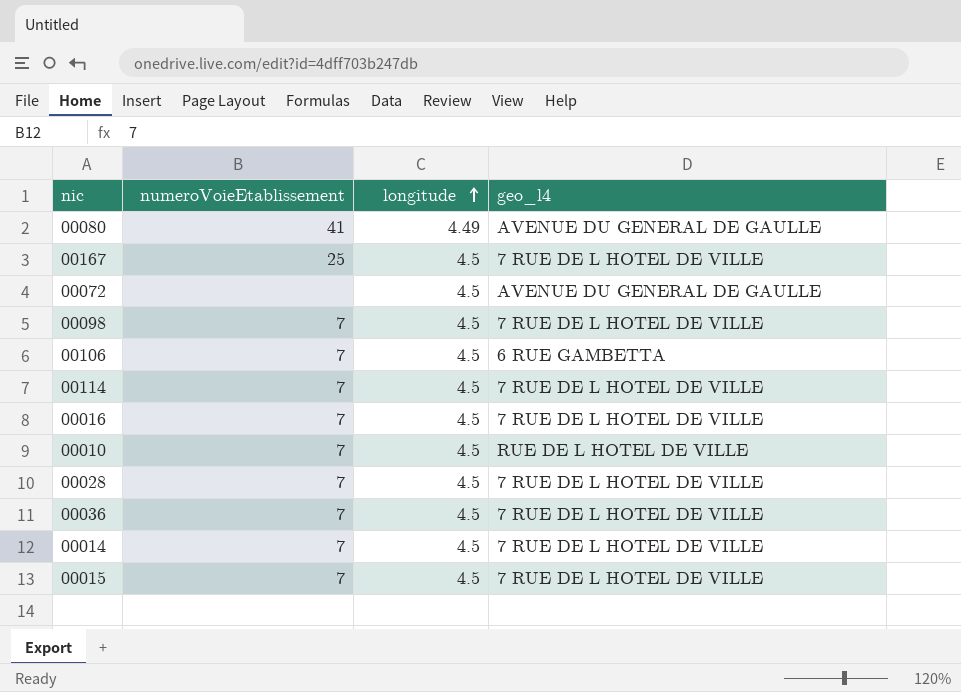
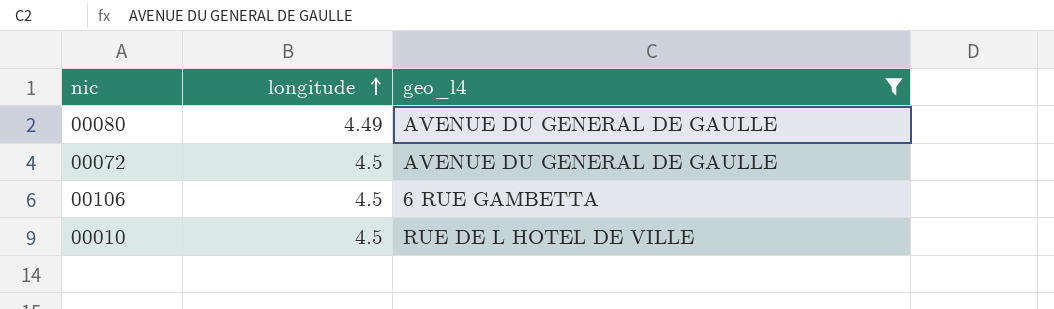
filter: none -> geo_l4 != 7 RUE DE L HOTEL DE VILLE
column numeroVoieEtablissement | position: 2 -> none

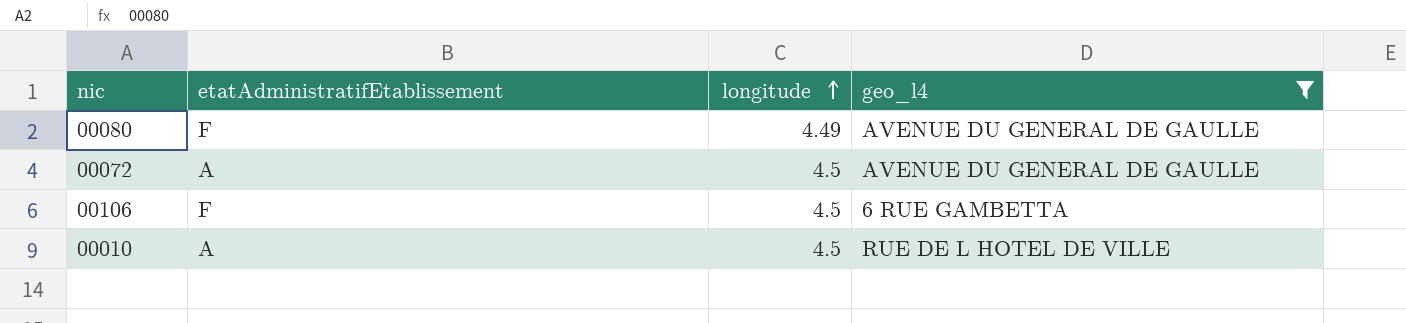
column etatAdministratifEtablissement | position: none -> 2

